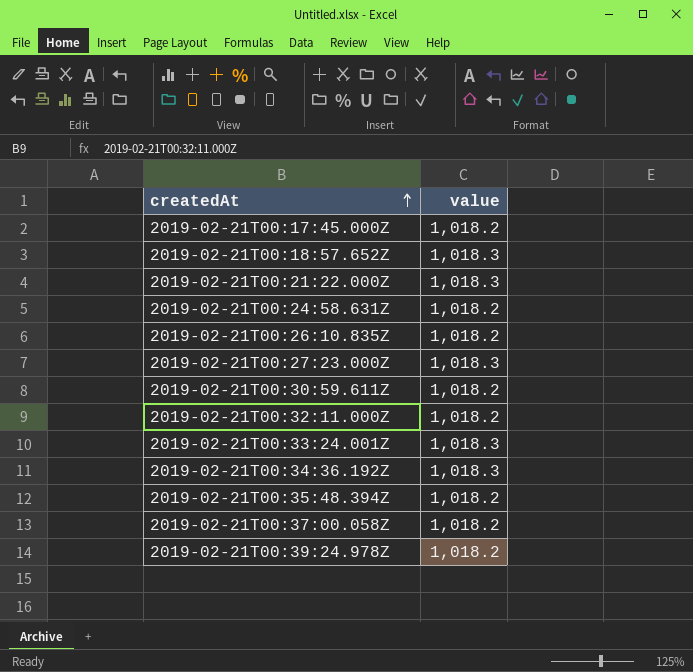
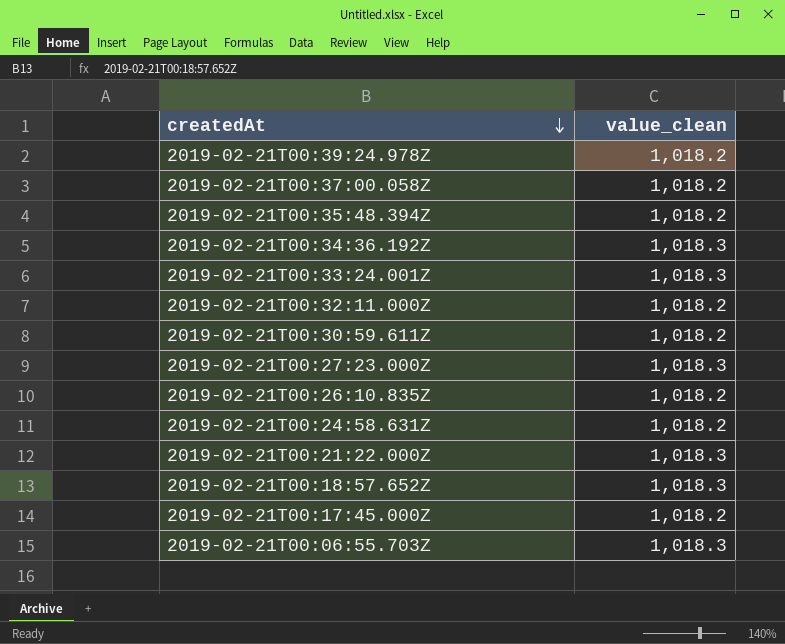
row order: createdAt ascending -> createdAt descending
column name: value -> value_clean
row 2019-02-21T00:06:55.703Z: none -> 1,018.3

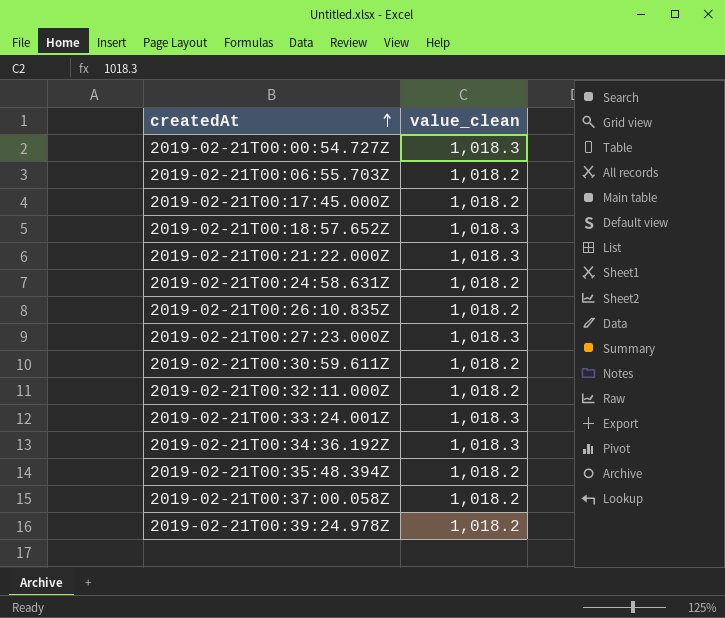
row order: createdAt descending -> createdAt ascending
row 2019-02-21T00:00:54.727Z: none -> 1,018.3
2019-02-21T00:06:55.703Z | value_clean: 1,018.3 -> 1,018.2

